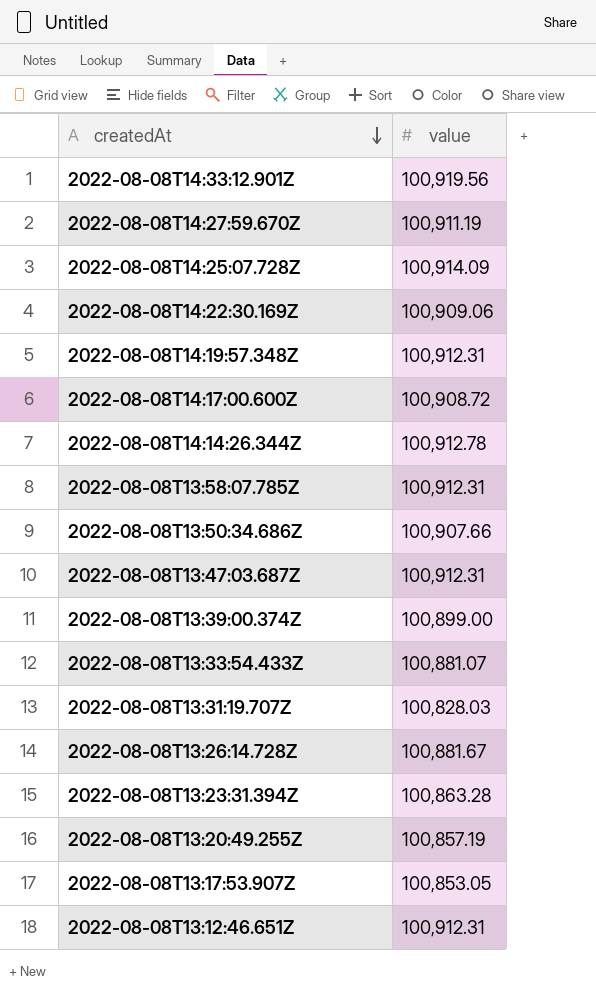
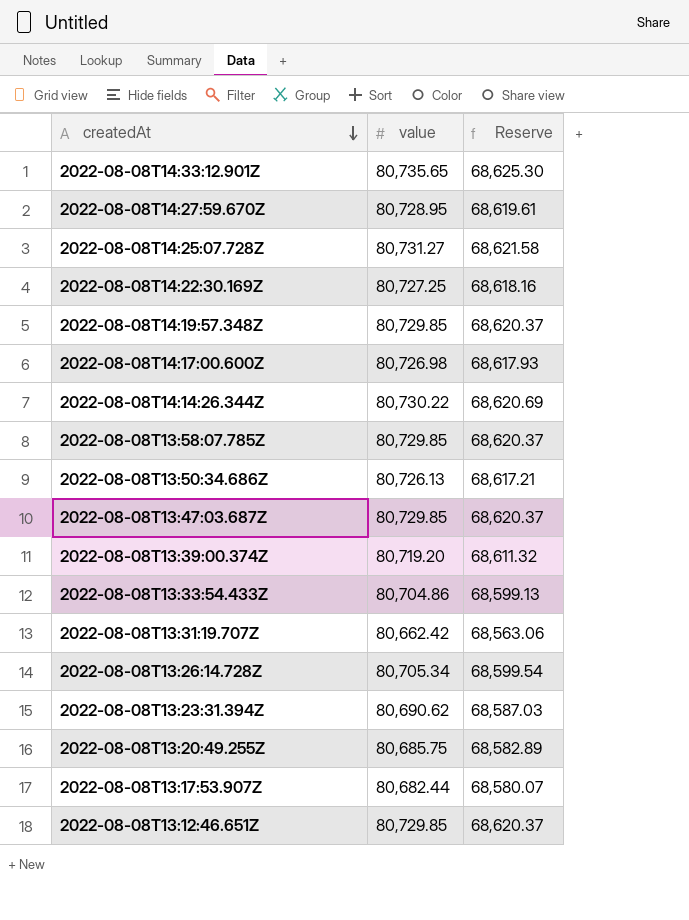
column Reserve | formula: none -> [value] * 0.85
2022-08-08T14:33:12.901Z | value: 100,919.56 -> 80,735.65
2022-08-08T14:27:59.670Z | value: 100,911.19 -> 80,728.95
2022-08-08T14:25:07.728Z | value: 100,914.09 -> 80,731.27
2022-08-08T14:22:30.169Z | value: 100,909.06 -> 80,727.25
2022-08-08T14:19:57.348Z | value: 100,912.31 -> 80,729.85
2022-08-08T14:17:00.600Z | value: 100,908.72 -> 80,726.98
2022-08-08T14:14:26.344Z | value: 100,912.78 -> 80,730.22
2022-08-08T13:58:07.785Z | value: 100,912.31 -> 80,729.85
2022-08-08T13:50:34.686Z | value: 100,907.66 -> 80,726.13
2022-08-08T13:47:03.687Z | value: 100,912.31 -> 80,729.85
2022-08-08T13:39:00.374Z | value: 100,899.00 -> 80,719.20
2022-08-08T13:33:54.433Z | value: 100,881.07 -> 80,704.86
2022-08-08T13:31:19.707Z | value: 100,828.03 -> 80,662.42
2022-08-08T13:26:14.728Z | value: 100,881.67 -> 80,705.34
2022-08-08T13:23:31.394Z | value: 100,863.28 -> 80,690.62
2022-08-08T13:20:49.255Z | value: 100,857.19 -> 80,685.75
2022-08-08T13:17:53.907Z | value: 100,853.05 -> 80,682.44
2022-08-08T13:12:46.651Z | value: 100,912.31 -> 80,729.85

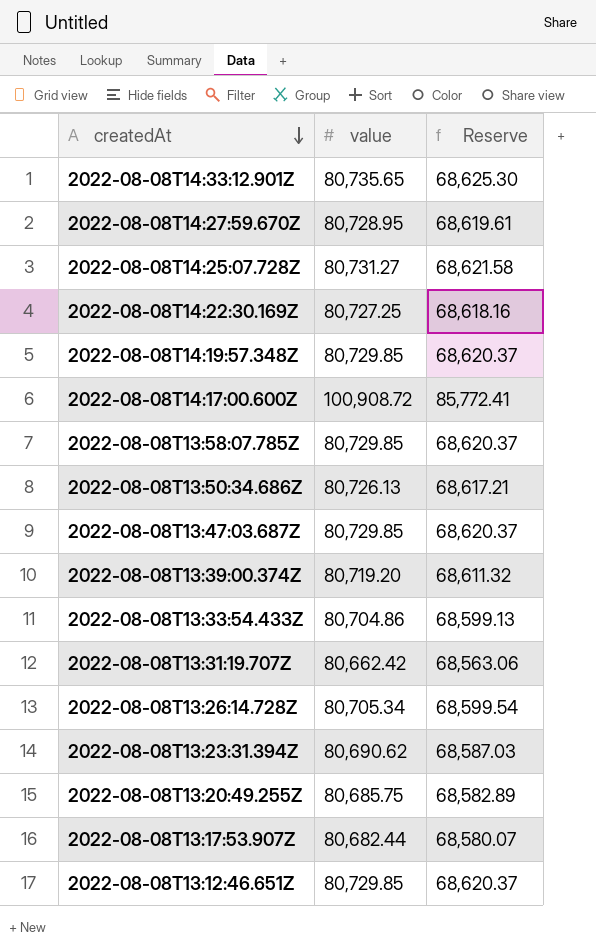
row 2022-08-08T14:14:26.344Z: 80,730.22 | 68,620.69 -> none
2022-08-08T14:17:00.600Z | value: 80,726.98 -> 100,908.72
2022-08-08T14:17:00.600Z | Reserve: 68,617.93 -> 85,772.41

